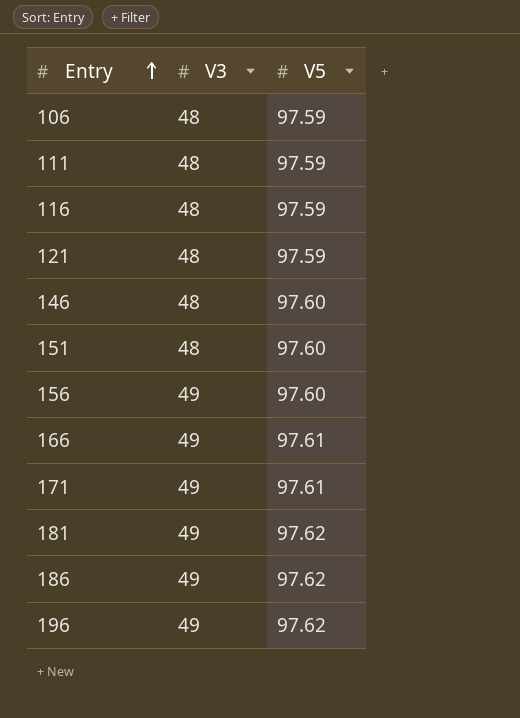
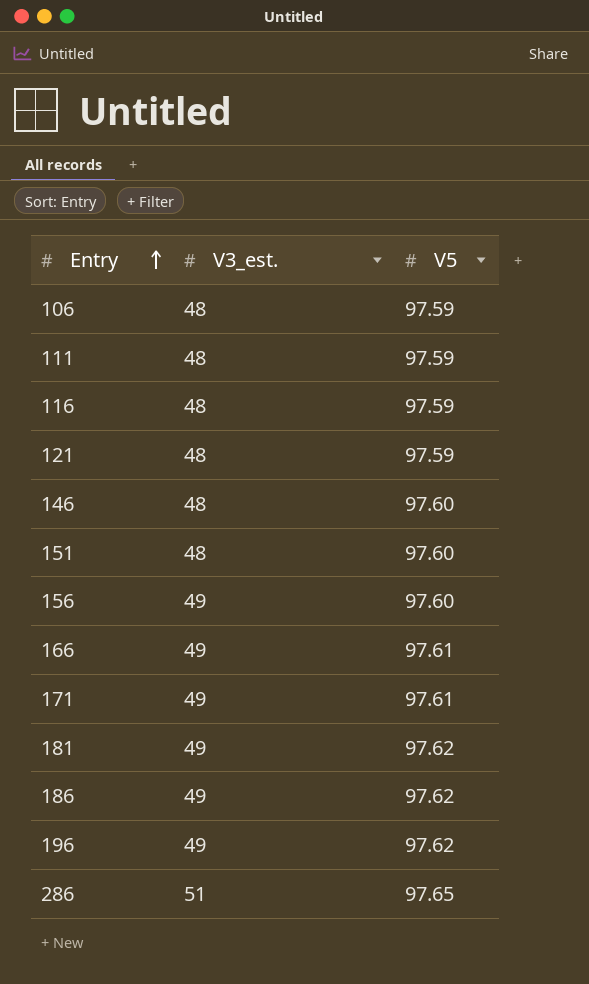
column name: V3 -> V3_est.
row 286: none -> 51 | 97.65

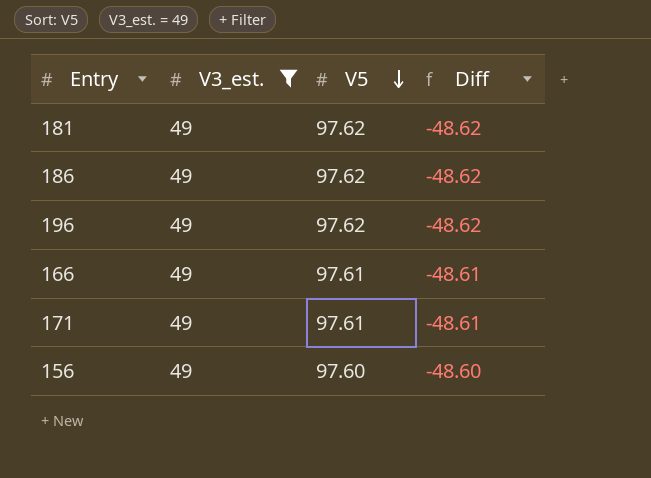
filter: none -> V3_est. = 49
row order: Entry ascending -> V5 descending
column Diff | formula: none -> [V3_est.] - [V5]

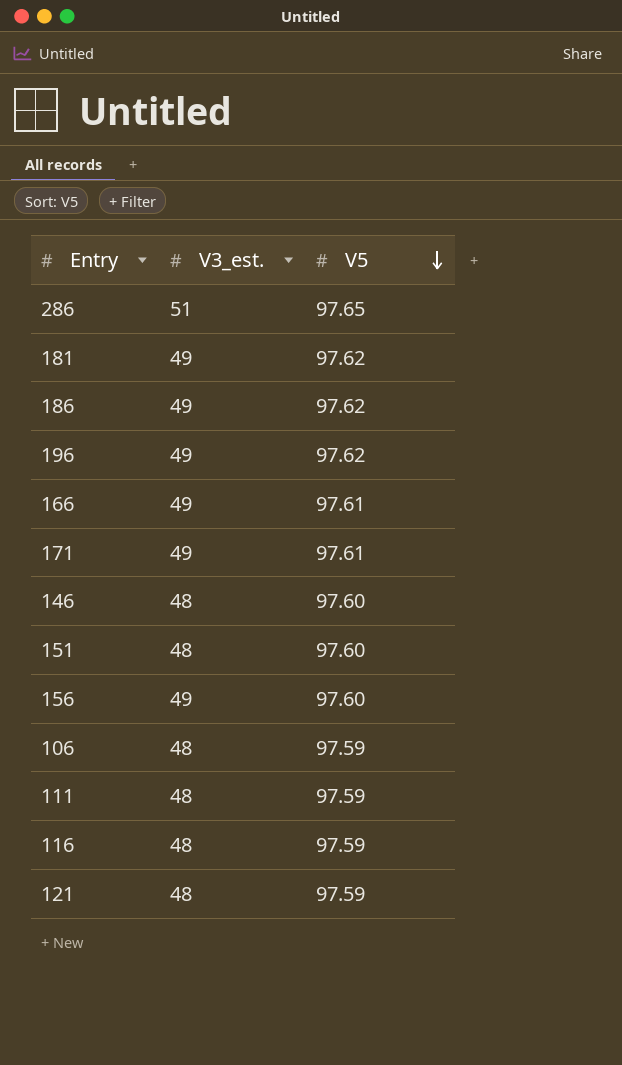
filter: V3_est. = 49 -> none
column Diff | formula: [V3_est.] - [V5] -> none

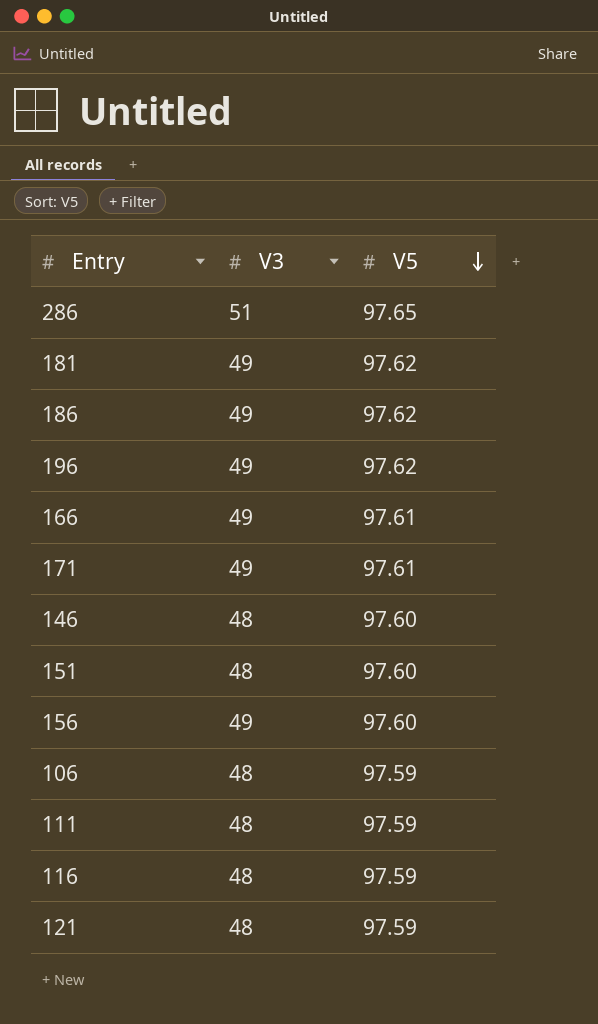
column name: V3_est. -> V3

